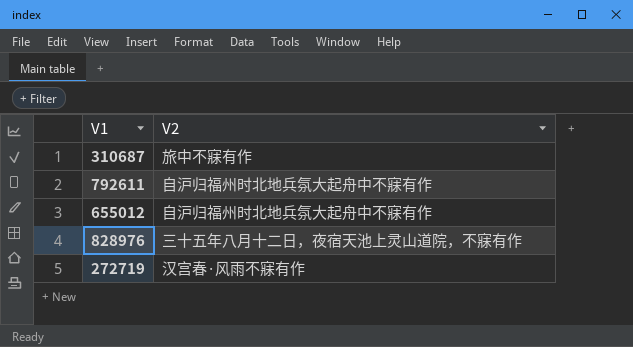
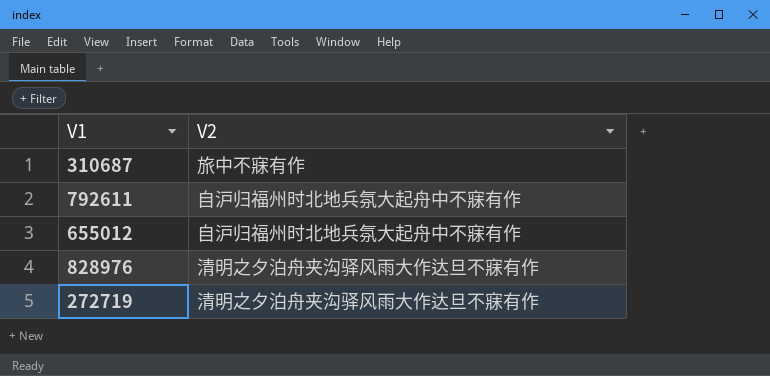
828976 | V2: 三十五年八月十二日，夜宿天池上灵山道院，不寐有作 -> 清明之夕泊舟夹沟驿风雨大作达旦不寐有作
272719 | V2: 汉宫春·风雨不寐有作 -> 清明之夕泊舟夹沟驿风雨大作达旦不寐有作

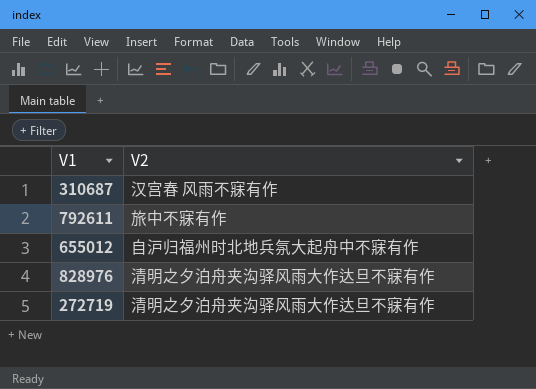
310687 | V2: 旅中不寐有作 -> 汉宫春 风雨不寐有作
792611 | V2: 自沪归福州时北地兵氛大起舟中不寐有作 -> 旅中不寐有作

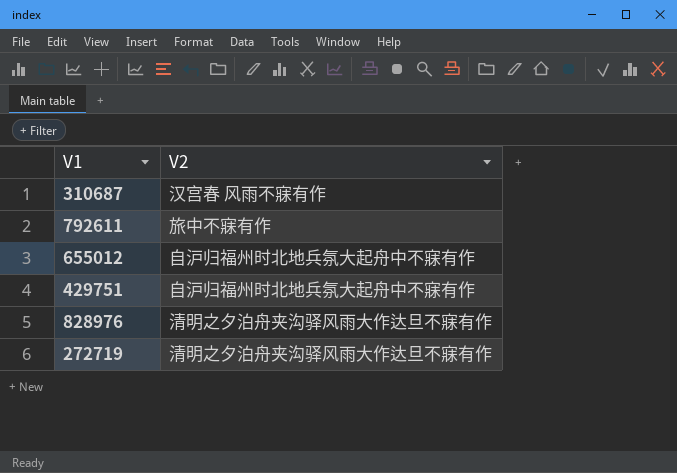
row 429751: none -> 自沪归福州时北地兵氛大起舟中不寐有作

